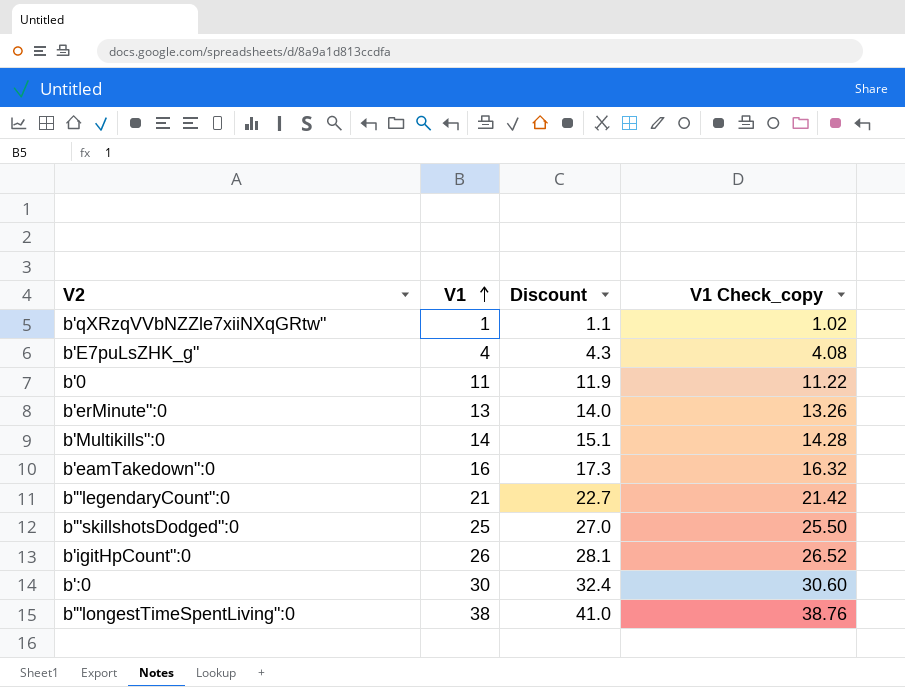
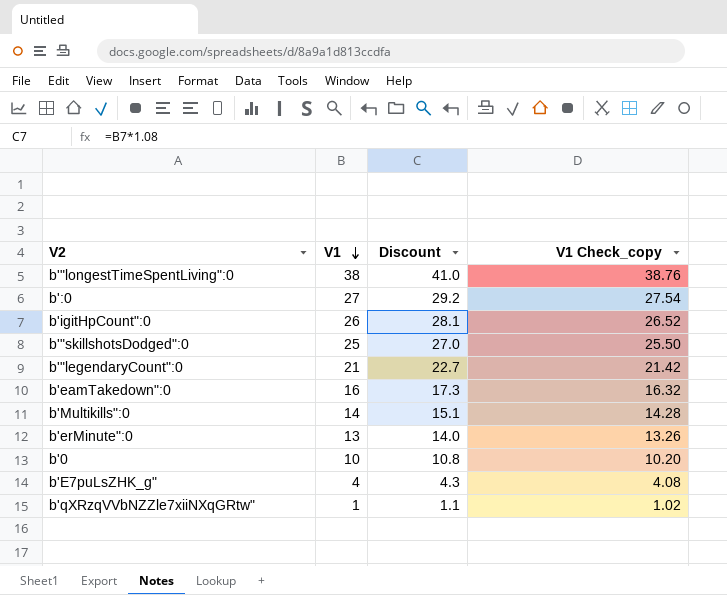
row order: V1 ascending -> V1 descending
b':0 | V1: 30 -> 27
b':0 | Discount: 32.4 -> 29.2
b':0 | V1 Check_copy: 30.60 -> 27.54
b'0 | V1: 11 -> 10
b'0 | Discount: 11.9 -> 10.8
b'0 | V1 Check_copy: 11.22 -> 10.20

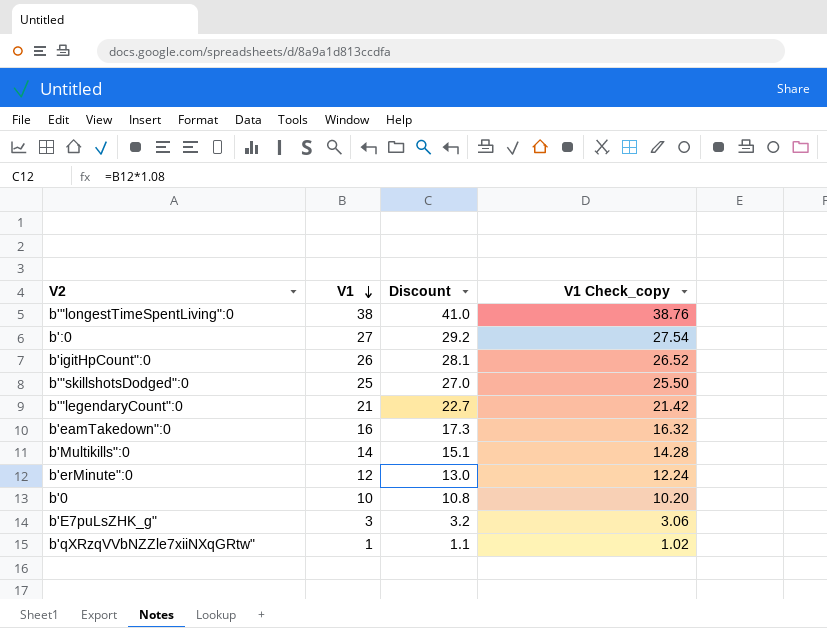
b'erMinute":0 | V1: 13 -> 12
b'erMinute":0 | Discount: 14.0 -> 13.0
b'erMinute":0 | V1 Check_copy: 13.26 -> 12.24
b'E7puLsZHK_g" | V1: 4 -> 3
b'E7puLsZHK_g" | Discount: 4.3 -> 3.2
b'E7puLsZHK_g" | V1 Check_copy: 4.08 -> 3.06

